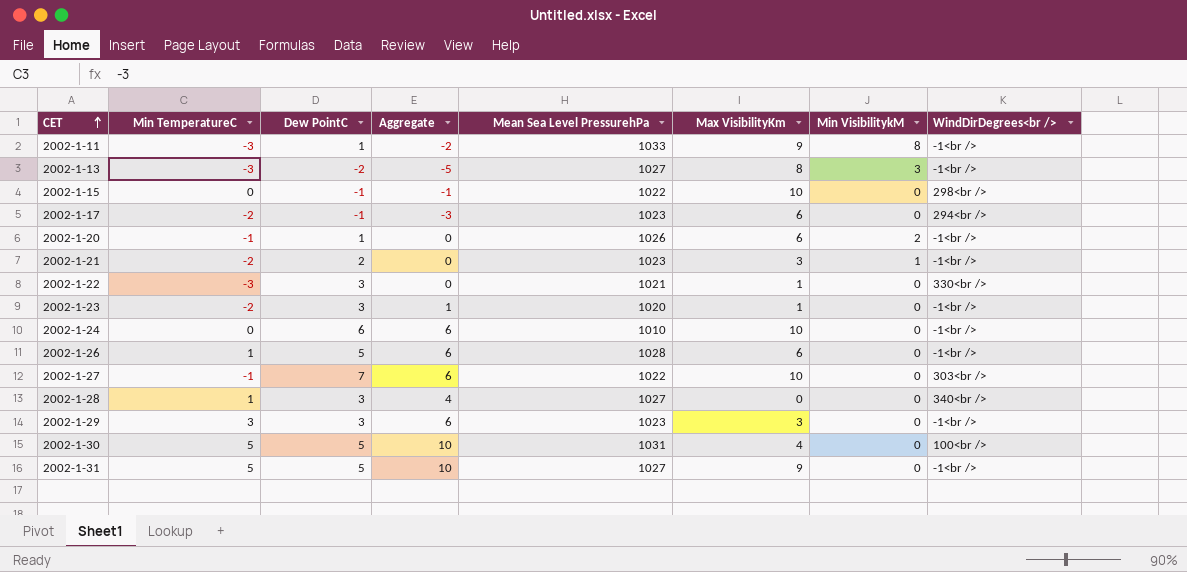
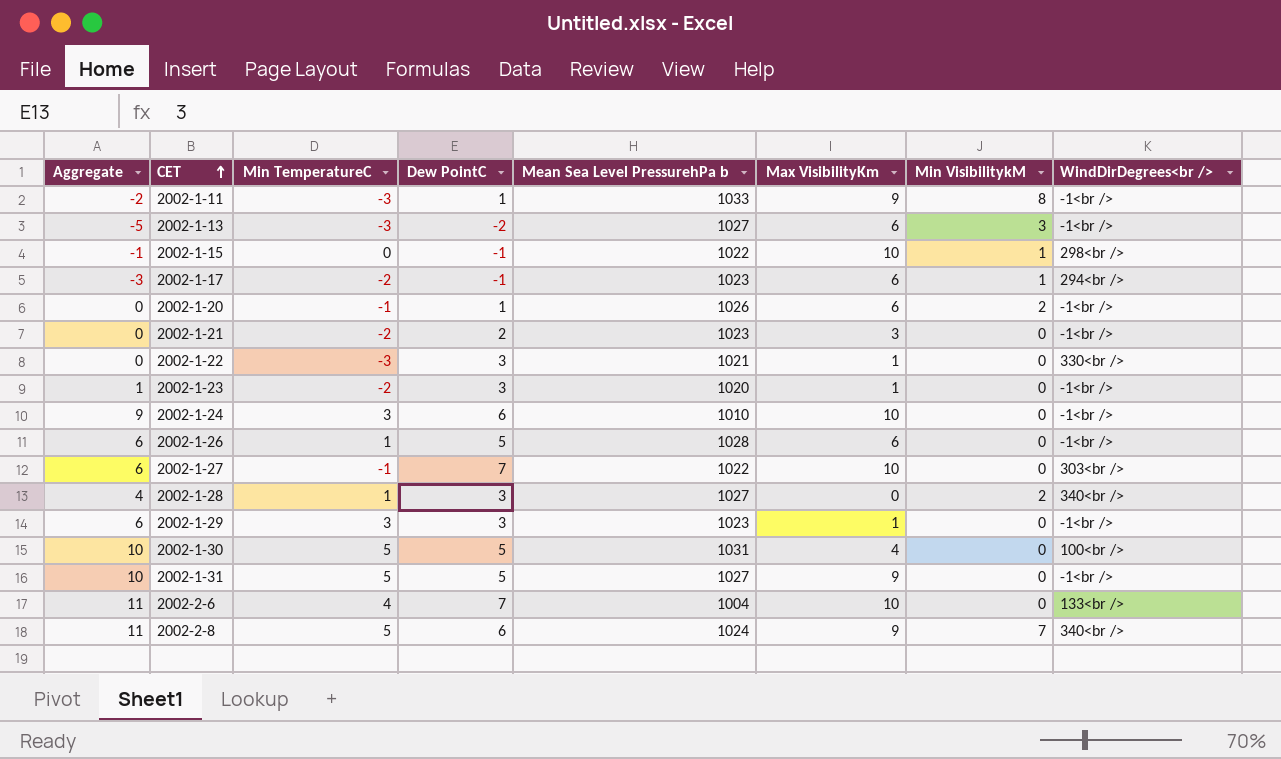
column Aggregate | position: 4 -> 1
column name: Mean Sea Level PressurehPa -> Mean Sea Level PressurehPa b
2002-1-13 | Max VisibilityKm: 8 -> 6
2002-1-15 | Min VisibilitykM: 0 -> 1
2002-1-17 | Min VisibilitykM: 0 -> 1
2002-1-21 | Min VisibilitykM: 1 -> 0
2002-1-24 | Aggregate: 6 -> 9
2002-1-24 | Min TemperatureC: 0 -> 3
2002-1-28 | Min VisibilitykM: 0 -> 2
2002-1-29 | Max VisibilityKm: 3 -> 1
row 2002-2-6: none -> 11 | 4 | 7 | 1004 | 10 | 0 | 133<br />
row 2002-2-8: none -> 11 | 5 | 6 | 1024 | 9 | 7 | 340<br />

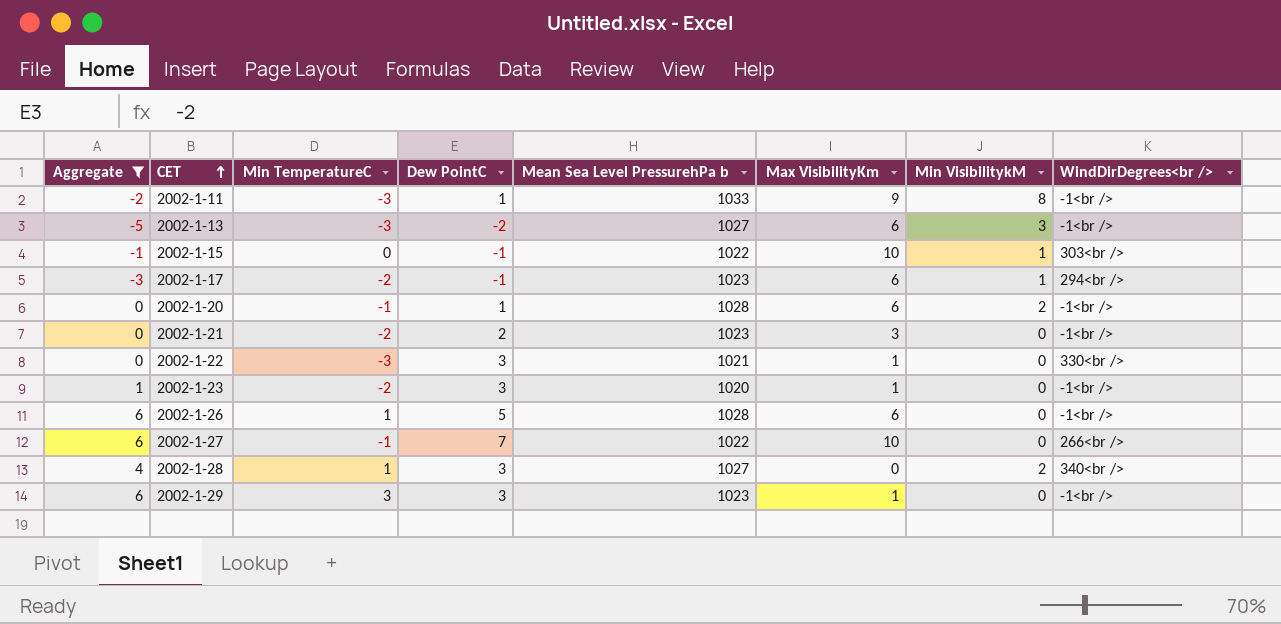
filter: none -> Aggregate <= 6
2002-1-15 | WindDirDegrees<br />: 298<br /> -> 303<br />
2002-1-20 | Mean Sea Level PressurehPa b: 1026 -> 1028
2002-1-27 | WindDirDegrees<br />: 303<br /> -> 266<br />

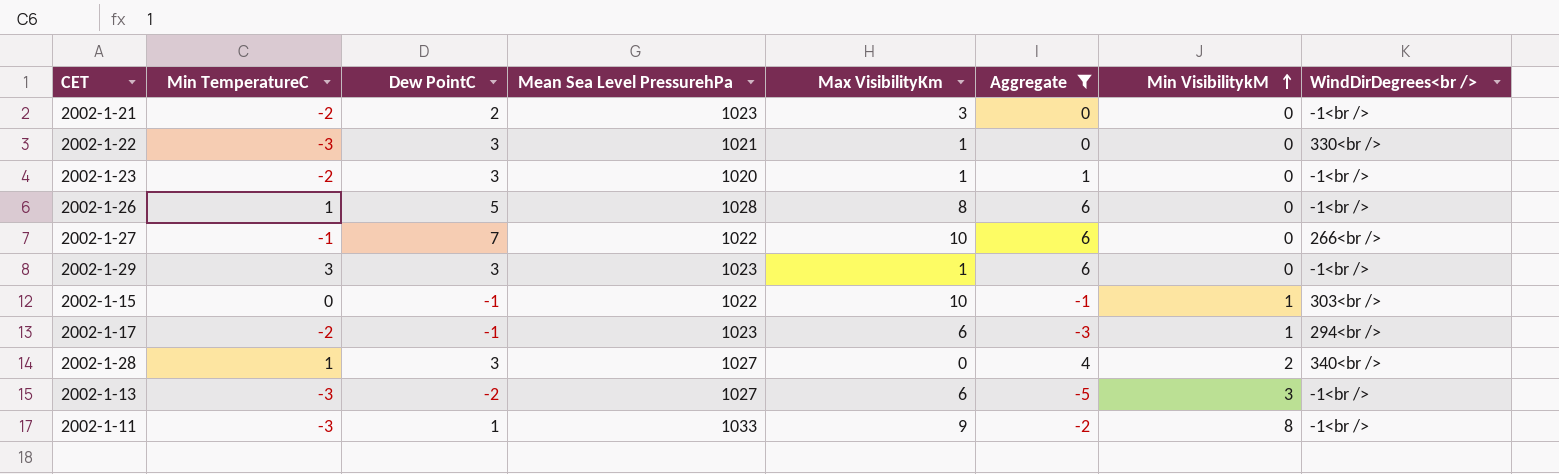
row order: CET ascending -> Min VisibilitykM ascending
column name: Mean Sea Level PressurehPa b -> Mean Sea Level PressurehPa
column Aggregate | position: 1 -> 6
row 2002-1-20: 0 | -1 | 1 | 1028 | 6 | 2 | -1<br /> -> none
2002-1-26 | Max VisibilityKm: 6 -> 8

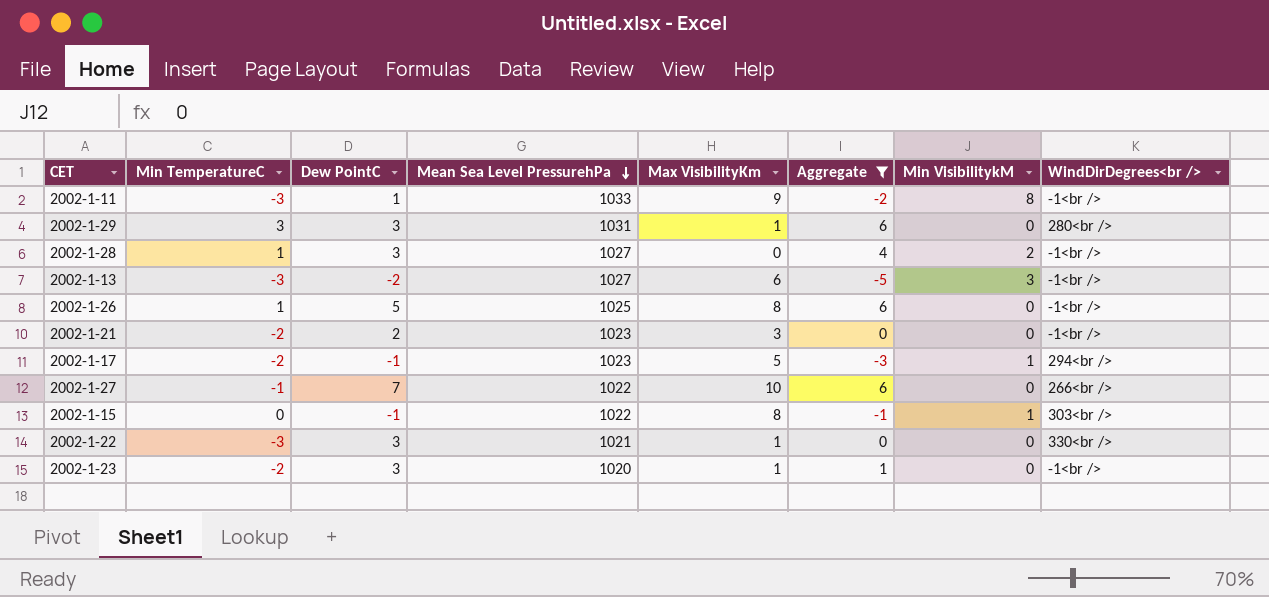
row order: Min VisibilitykM ascending -> Mean Sea Level PressurehPa descending
2002-1-29 | Mean Sea Level PressurehPa: 1023 -> 1031
2002-1-29 | WindDirDegrees<br />: -1<br /> -> 280<br />
2002-1-28 | WindDirDegrees<br />: 340<br /> -> -1<br />
2002-1-26 | Mean Sea Level PressurehPa: 1028 -> 1025
2002-1-17 | Max VisibilityKm: 6 -> 5
2002-1-15 | Max VisibilityKm: 10 -> 8

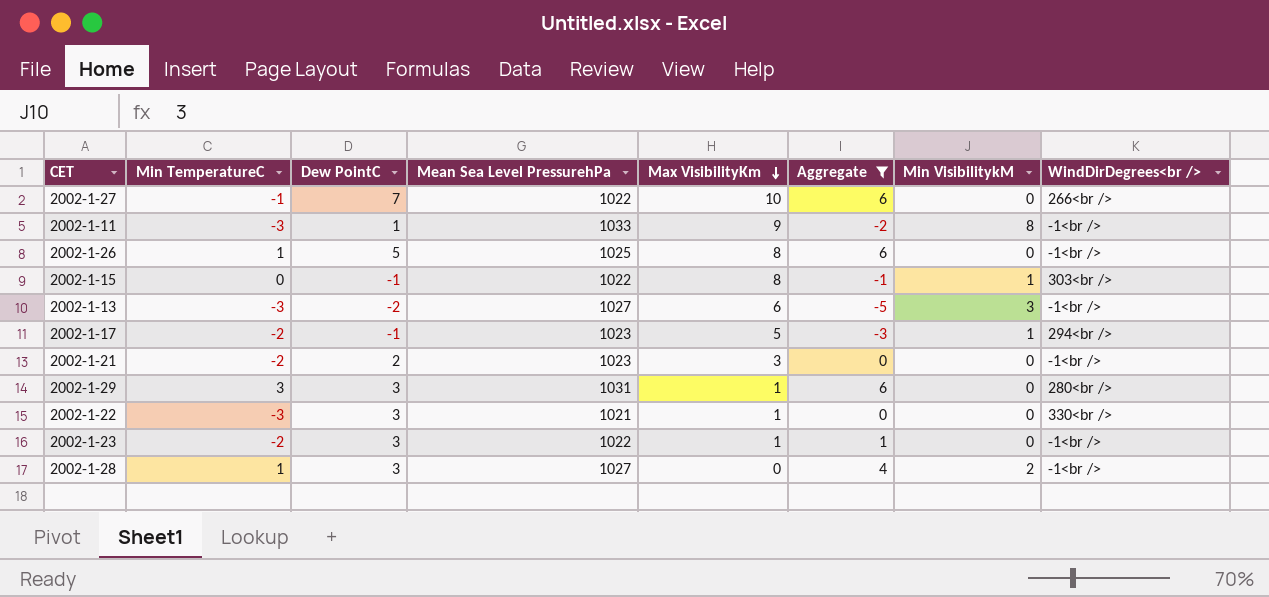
row order: Mean Sea Level PressurehPa descending -> Max VisibilityKm descending
2002-1-23 | Mean Sea Level PressurehPa: 1020 -> 1022

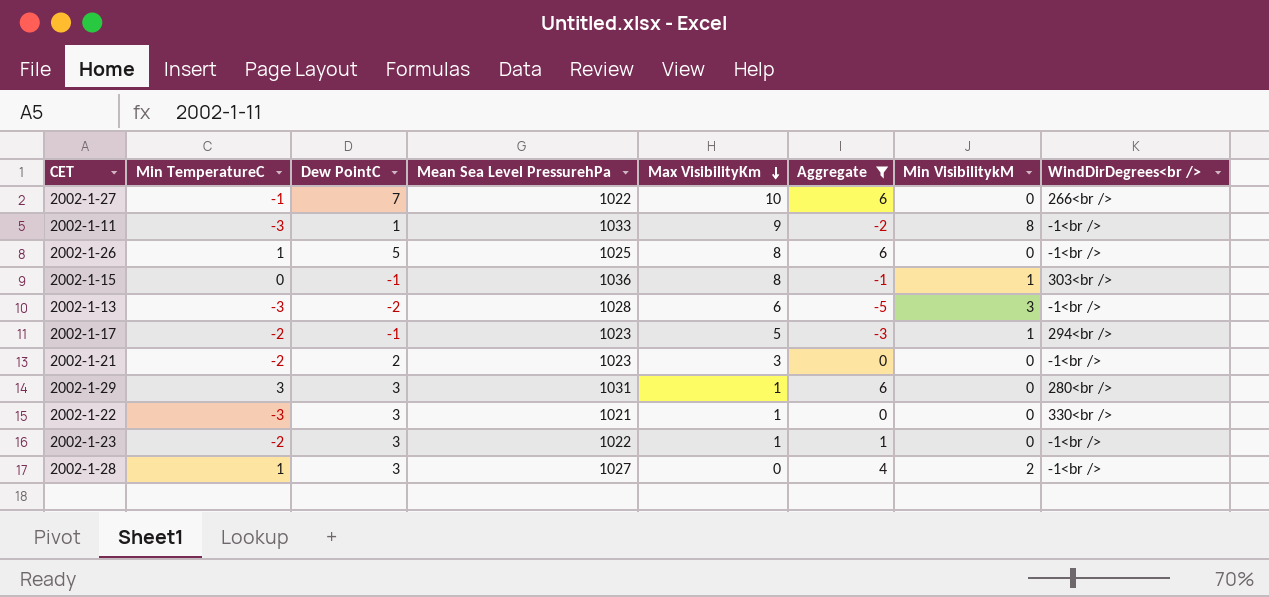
2002-1-15 | Mean Sea Level PressurehPa: 1022 -> 1036
2002-1-13 | Mean Sea Level PressurehPa: 1027 -> 1028

